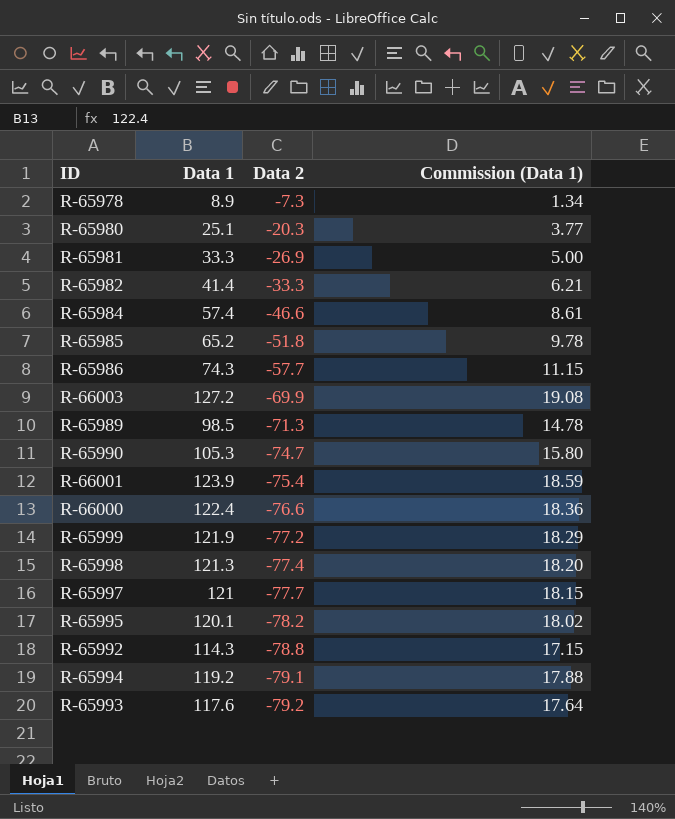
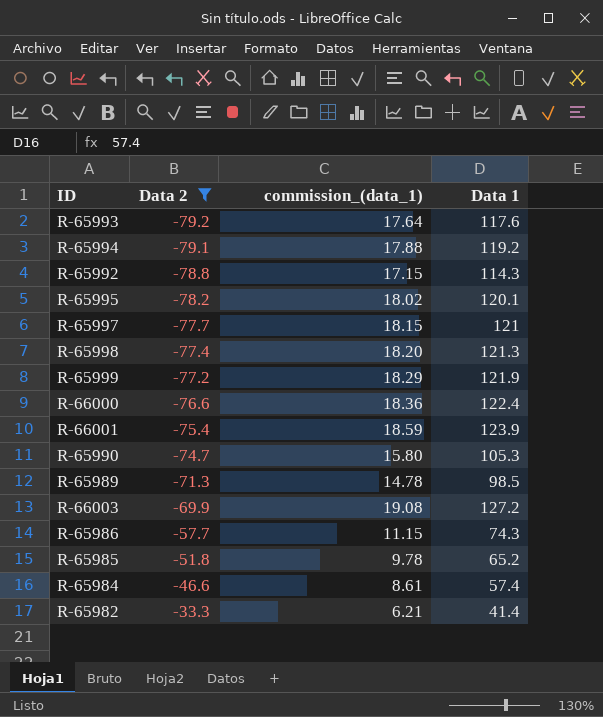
filter: none -> Data 2 <= -33.3
row order: Data 2 descending -> Data 2 ascending
column name: Commission (Data 1) -> commission_(data_1)
column Data 1 | position: 2 -> 4

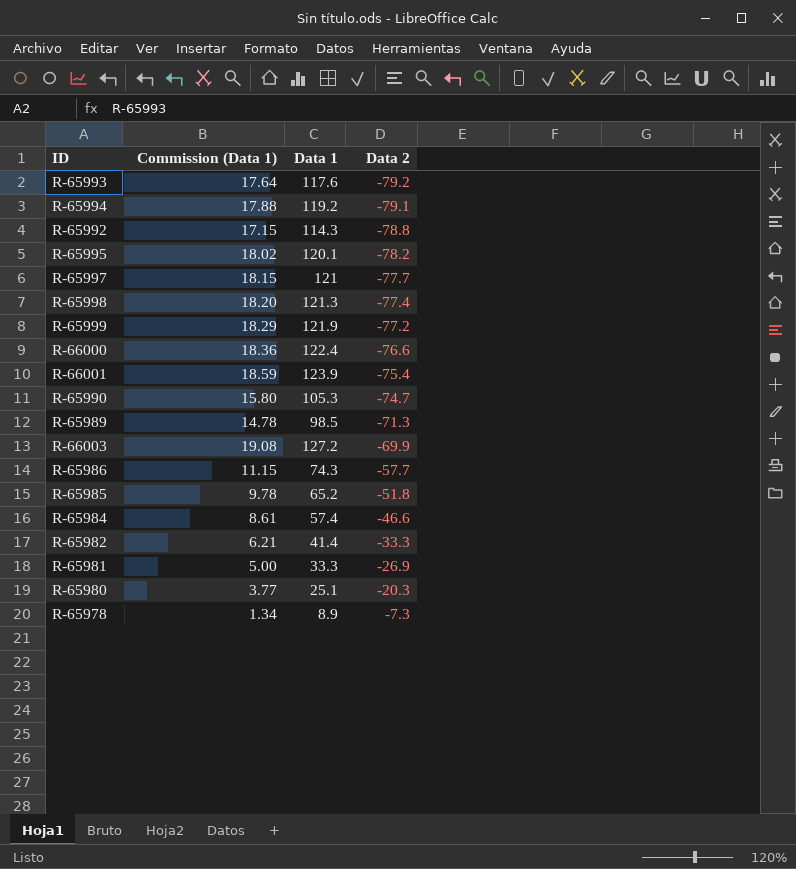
filter: Data 2 <= -33.3 -> none
column name: commission_(data_1) -> Commission (Data 1)
column Data 2 | position: 2 -> 4

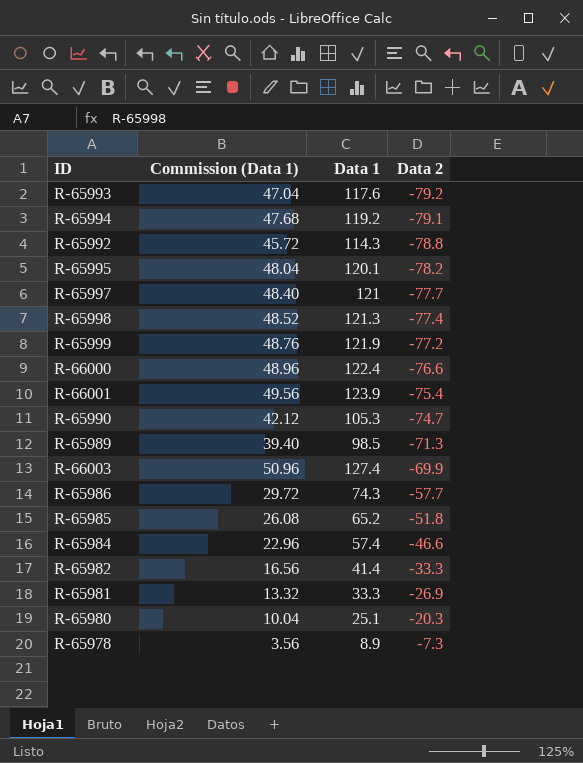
column Commission (Data 1) | formula: [Data 1] * 0.15 -> [Data 1] * 0.4
R-66003 | Data 1: 127.2 -> 127.4

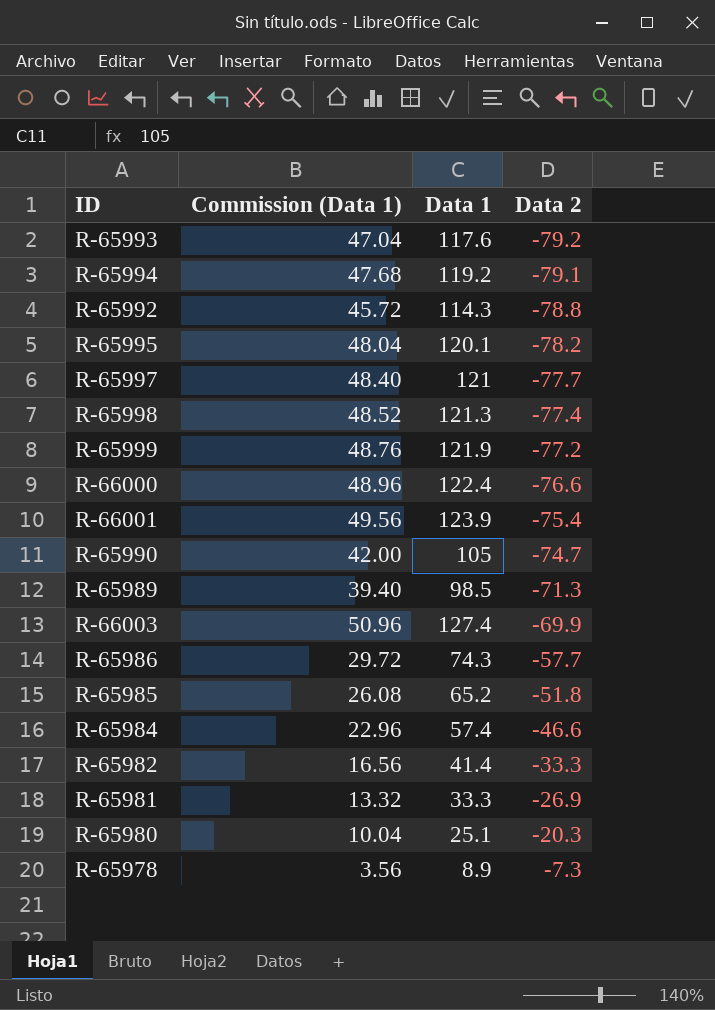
R-65990 | Commission (Data 1): 42.12 -> 42.00
R-65990 | Data 1: 105.3 -> 105

